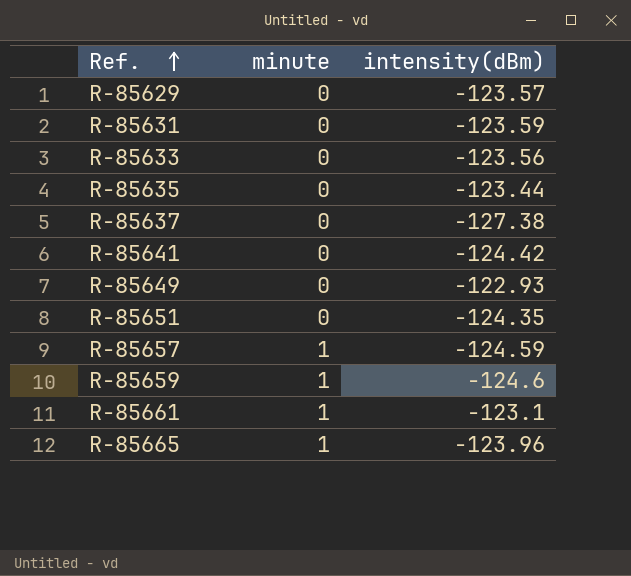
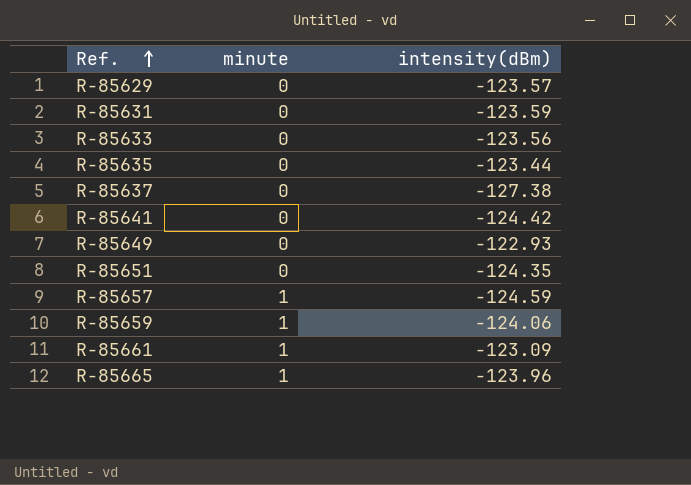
R-85659 | intensity(dBm): -124.6 -> -124.06
R-85661 | intensity(dBm): -123.1 -> -123.09

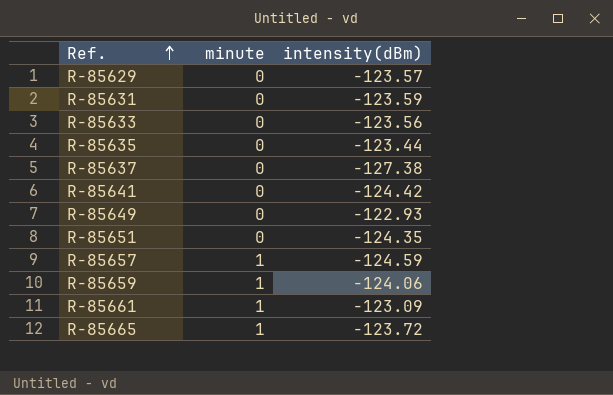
R-85665 | intensity(dBm): -123.96 -> -123.72

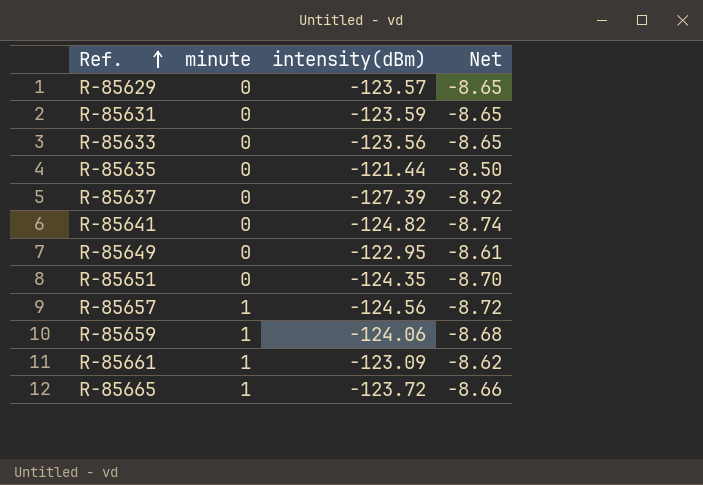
column Net | formula: none -> [intensity(dBm)] * 0.07
R-85635 | intensity(dBm): -123.44 -> -121.44
R-85637 | intensity(dBm): -127.38 -> -127.39
R-85641 | intensity(dBm): -124.42 -> -124.82
R-85649 | intensity(dBm): -122.93 -> -122.95
R-85657 | intensity(dBm): -124.59 -> -124.56

